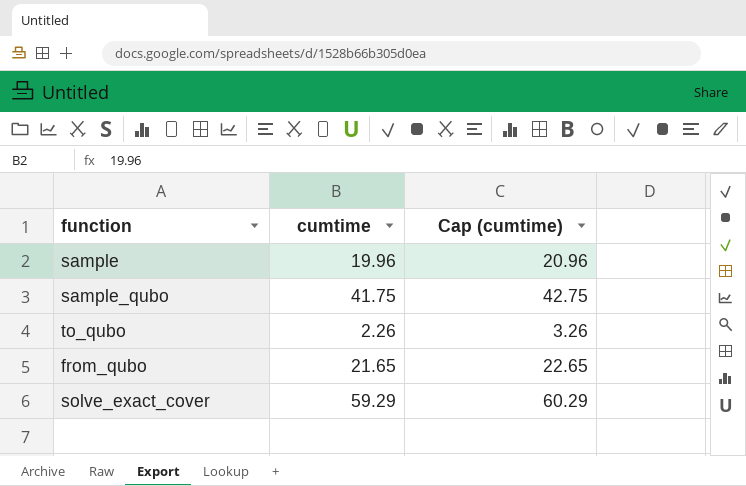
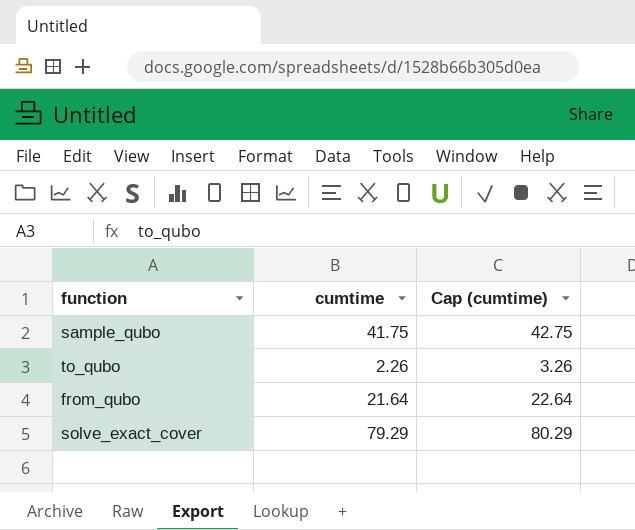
row sample: 19.96 | 20.96 -> none
from_qubo | cumtime: 21.65 -> 21.64
from_qubo | Cap (cumtime): 22.65 -> 22.64
solve_exact_cover | cumtime: 59.29 -> 79.29
solve_exact_cover | Cap (cumtime): 60.29 -> 80.29

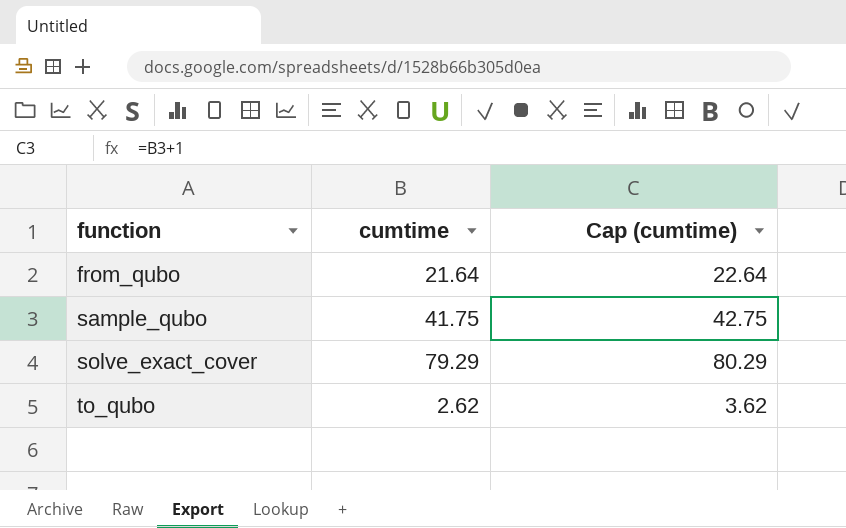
row order: none -> function ascending
to_qubo | cumtime: 2.26 -> 2.62
to_qubo | Cap (cumtime): 3.26 -> 3.62

